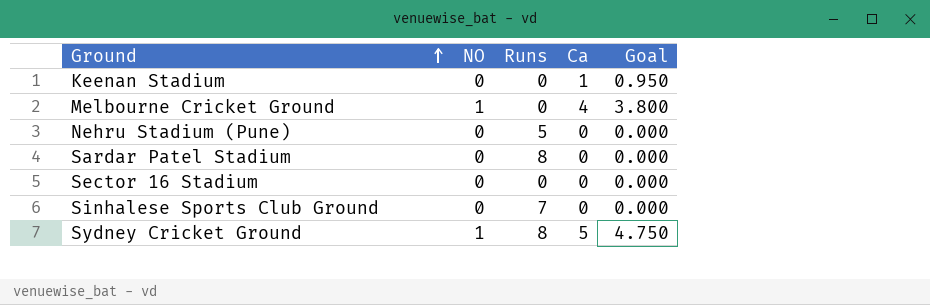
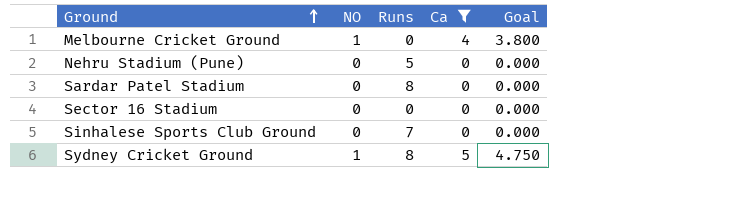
filter: none -> Ca != 1

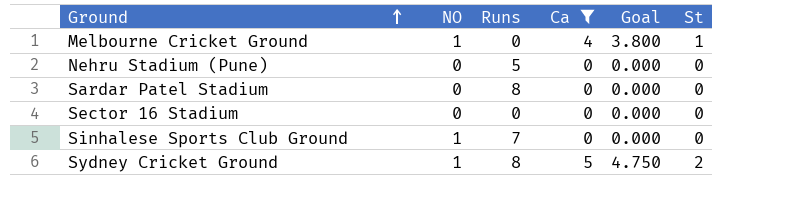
column St | position: none -> 6
Sinhalese Sports Club Ground | NO: 0 -> 1

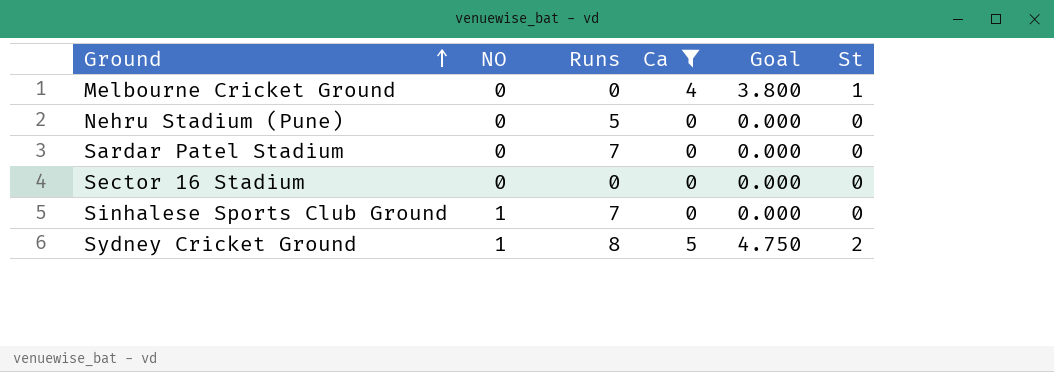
Melbourne Cricket Ground | NO: 1 -> 0
Sardar Patel Stadium | Runs: 8 -> 7

